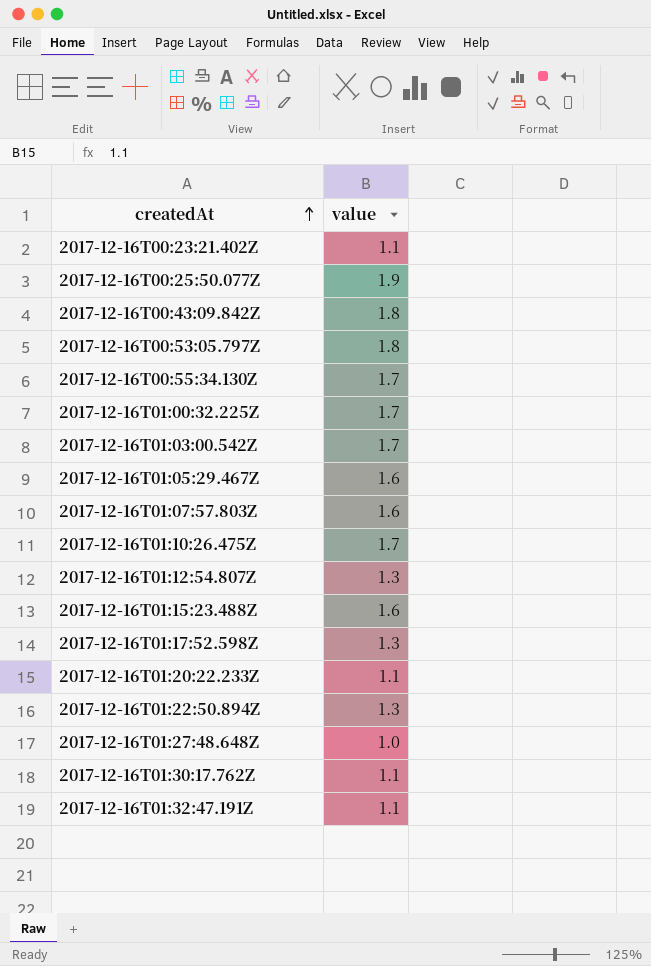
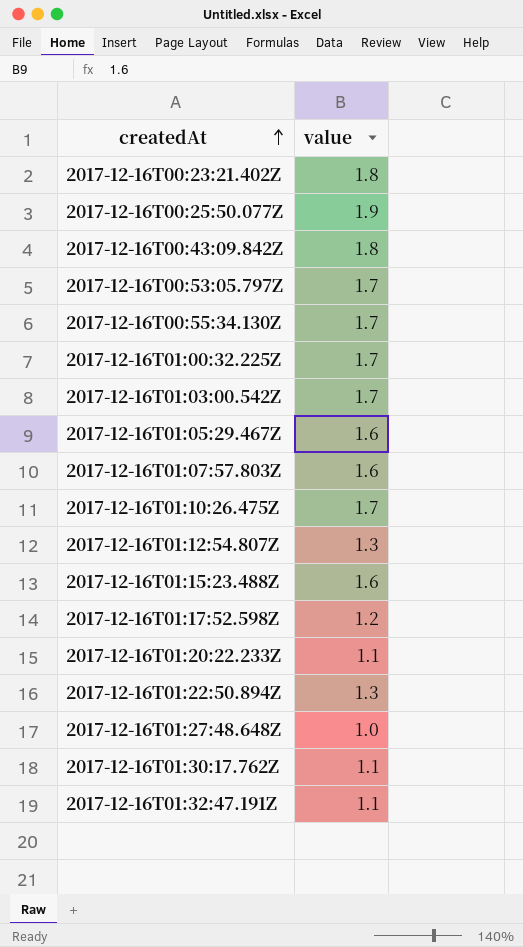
2017-12-16T00:23:21.402Z | value: 1.1 -> 1.8
2017-12-16T00:53:05.797Z | value: 1.8 -> 1.7
2017-12-16T01:17:52.598Z | value: 1.3 -> 1.2

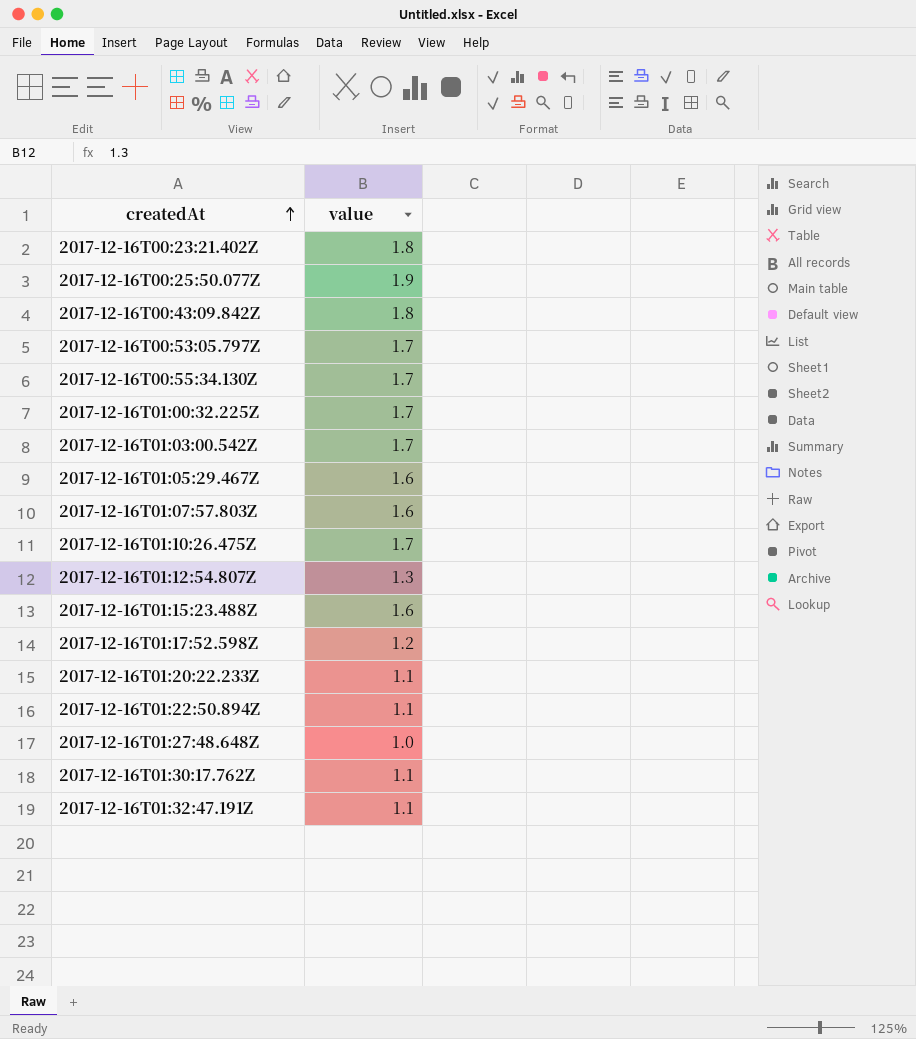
2017-12-16T01:22:50.894Z | value: 1.3 -> 1.1

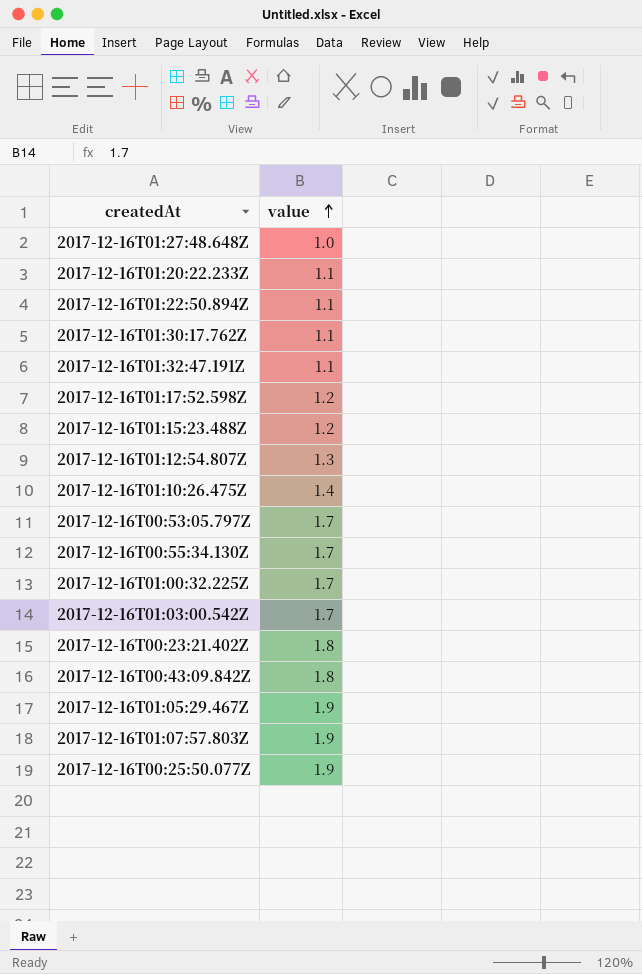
row order: createdAt ascending -> value ascending
2017-12-16T01:15:23.488Z | value: 1.6 -> 1.2
2017-12-16T01:10:26.475Z | value: 1.7 -> 1.4
2017-12-16T01:05:29.467Z | value: 1.6 -> 1.9
2017-12-16T01:07:57.803Z | value: 1.6 -> 1.9

